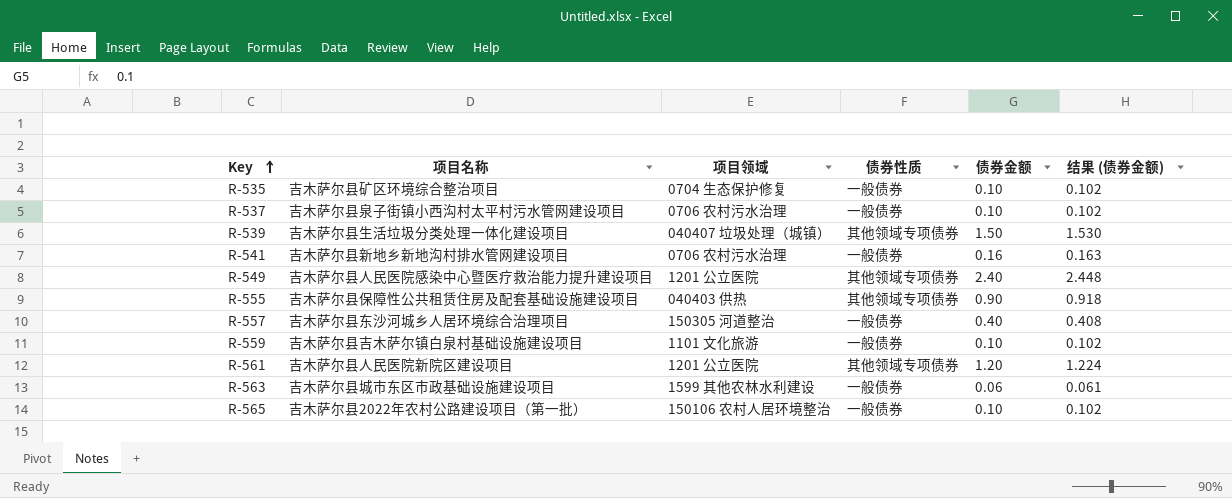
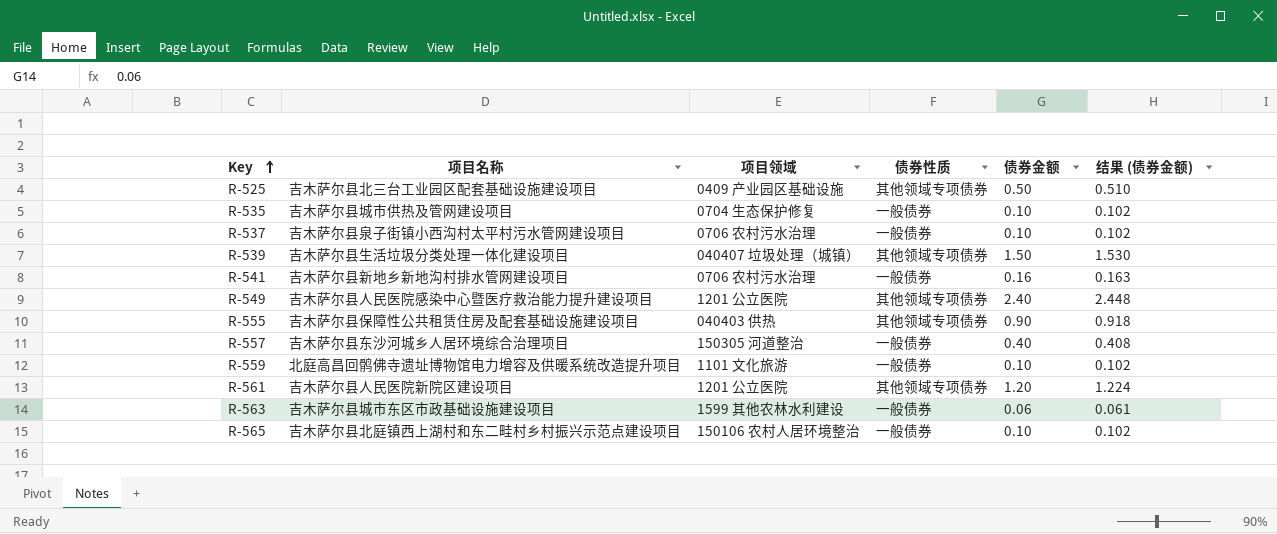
row R-525: none -> 吉木萨尔县北三台工业园区配套基础设施建设项目 | 0409 产业园区基础设施 | 其他领域专项债券 | 0.50 | 0.510
R-535 | 项目名称: 吉木萨尔县矿区环境综合整治项目 -> 吉木萨尔县城市供热及管网建设项目
R-559 | 项目名称: 吉木萨尔县吉木萨尔镇白泉村基础设施建设项目 -> 北庭高昌回鹘佛寺遗址博物馆电力增容及供暖系统改造提升项目
R-565 | 项目名称: 吉木萨尔县2022年农村公路建设项目（第一批） -> 吉木萨尔县北庭镇西上湖村和东二畦村乡村振兴示范点建设项目

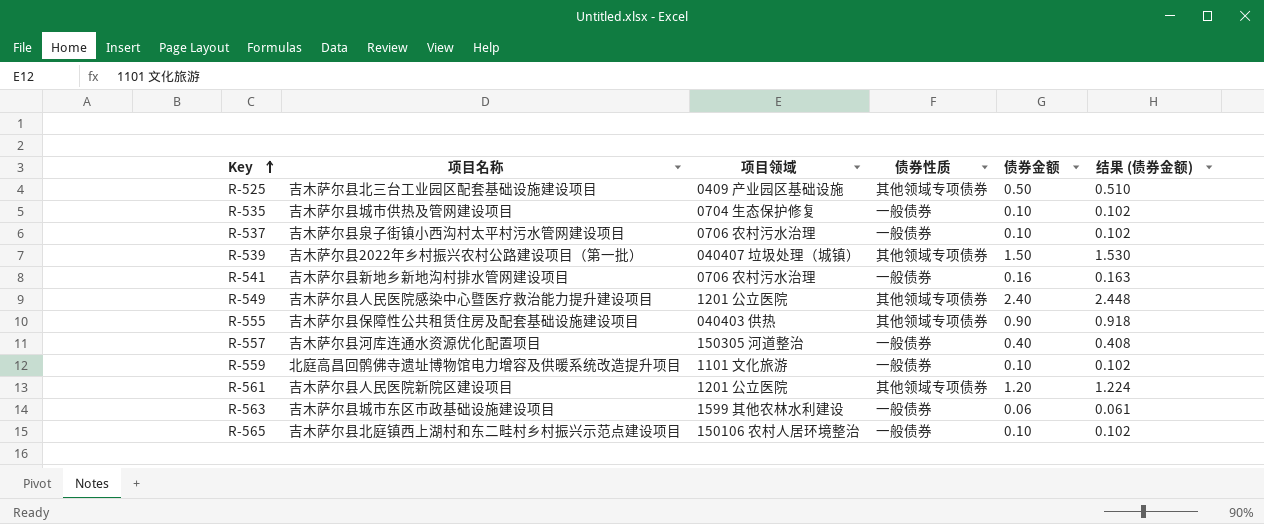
R-539 | 项目名称: 吉木萨尔县生活垃圾分类处理一体化建设项目 -> 吉木萨尔县2022年乡村振兴农村公路建设项目（第一批）
R-557 | 项目名称: 吉木萨尔县东沙河城乡人居环境综合治理项目 -> 吉木萨尔县河库连通水资源优化配置项目

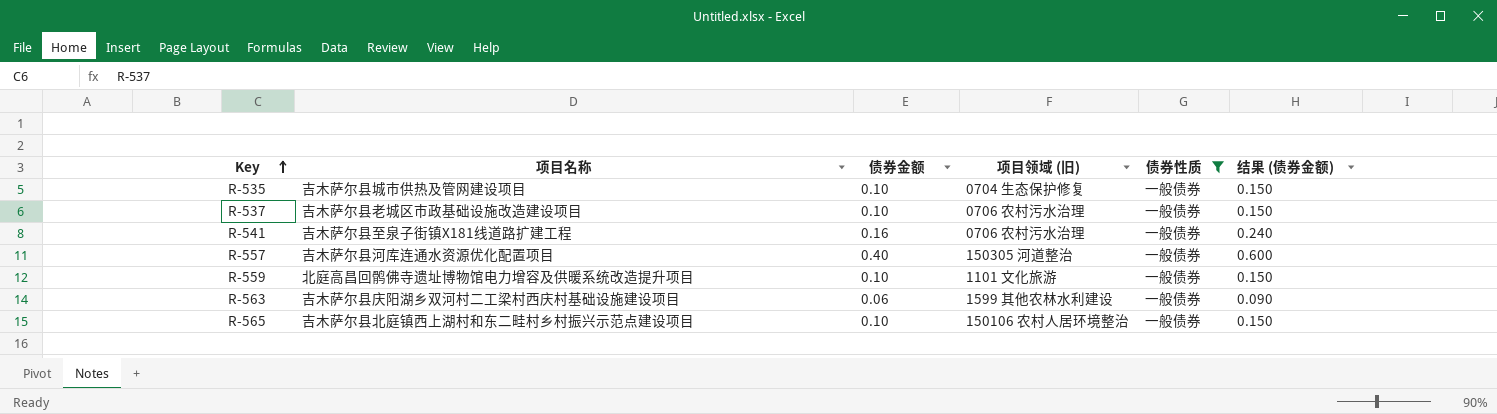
filter: none -> 债券性质 = 一般债券
column 债券金额 | position: 5 -> 3
column name: 项目领域 -> 项目领域 (旧)
column 结果 (债券金额) | formula: [债券金额] * 1.02 -> [债券金额] * 1.5
R-537 | 项目名称: 吉木萨尔县泉子街镇小西沟村太平村污水管网建设项目 -> 吉木萨尔县老城区市政基础设施改造建设项目
R-541 | 项目名称: 吉木萨尔县新地乡新地沟村排水管网建设项目 -> 吉木萨尔县至泉子街镇X181线道路扩建工程
R-563 | 项目名称: 吉木萨尔县城市东区市政基础设施建设项目 -> 吉木萨尔县庆阳湖乡双河村二工梁村西庆村基础设施建设项目

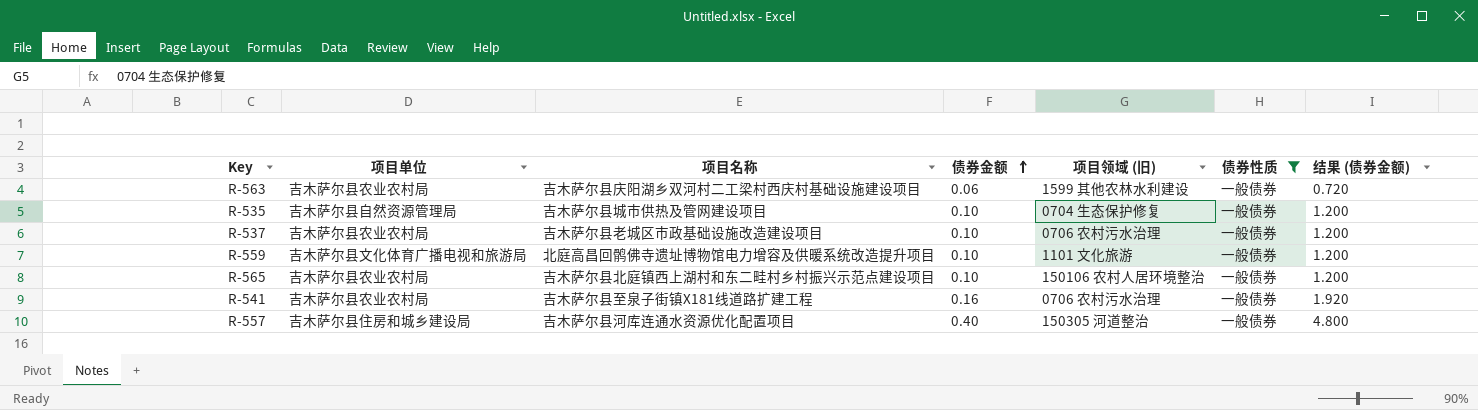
row order: Key ascending -> 债券金额 ascending
column 项目单位 | position: none -> 2
column 结果 (债券金额) | formula: [债券金额] * 1.5 -> [债券金额] * 12

